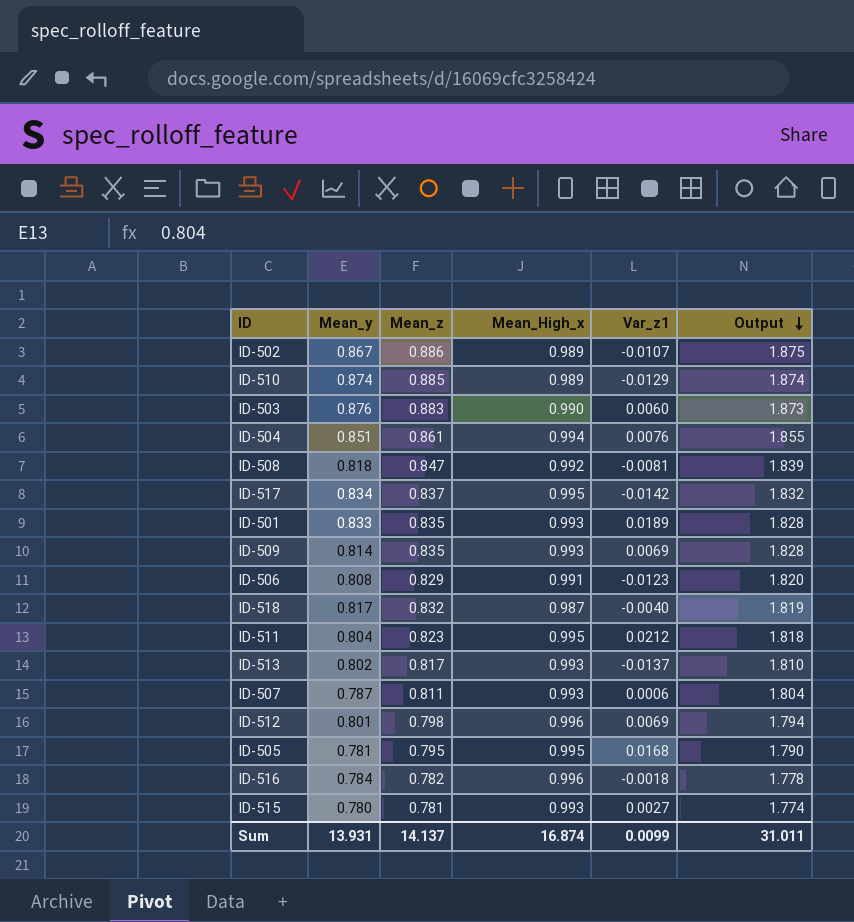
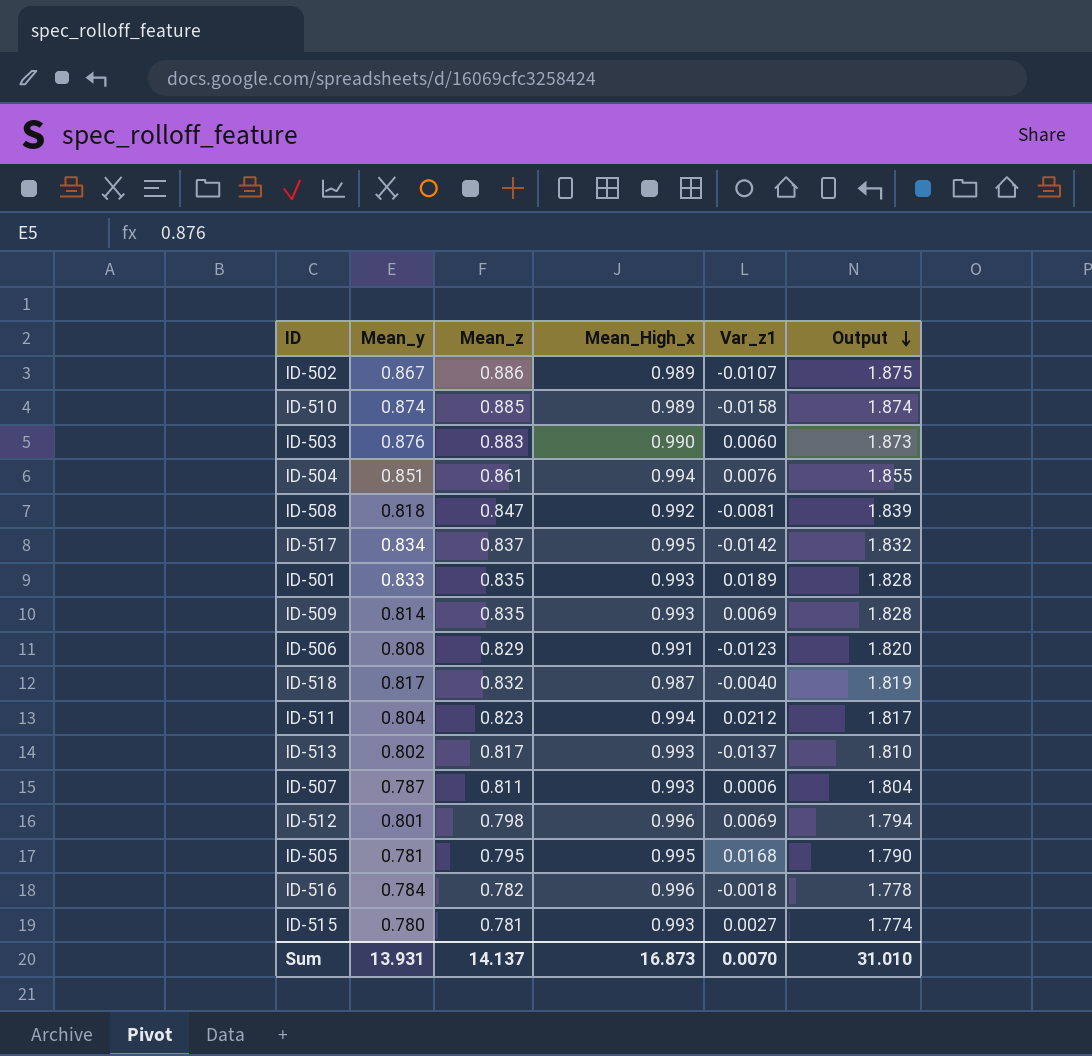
ID-510 | Var_z1: -0.0129 -> -0.0158
ID-511 | Mean_High_x: 0.995 -> 0.994
ID-511 | Output: 1.818 -> 1.817
Sum | Mean_High_x: 16.874 -> 16.873
Sum | Var_z1: 0.0099 -> 0.0070
Sum | Output: 31.011 -> 31.010

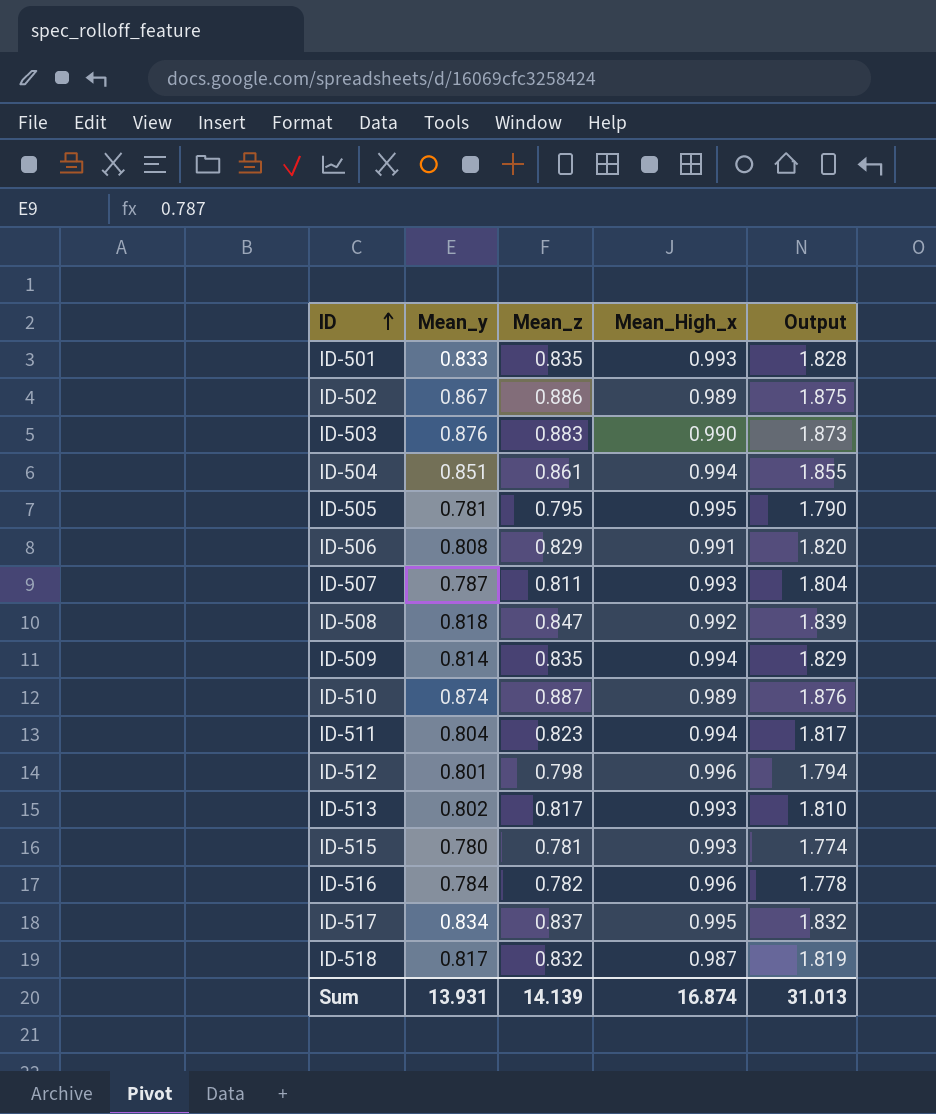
row order: Output descending -> ID ascending
column Var_z1 | position: 5 -> none
ID-509 | Mean_High_x: 0.993 -> 0.994
ID-509 | Output: 1.828 -> 1.829
ID-510 | Mean_z: 0.885 -> 0.887
ID-510 | Output: 1.874 -> 1.876
Sum | Mean_z: 14.137 -> 14.139
Sum | Mean_High_x: 16.873 -> 16.874
Sum | Output: 31.010 -> 31.013

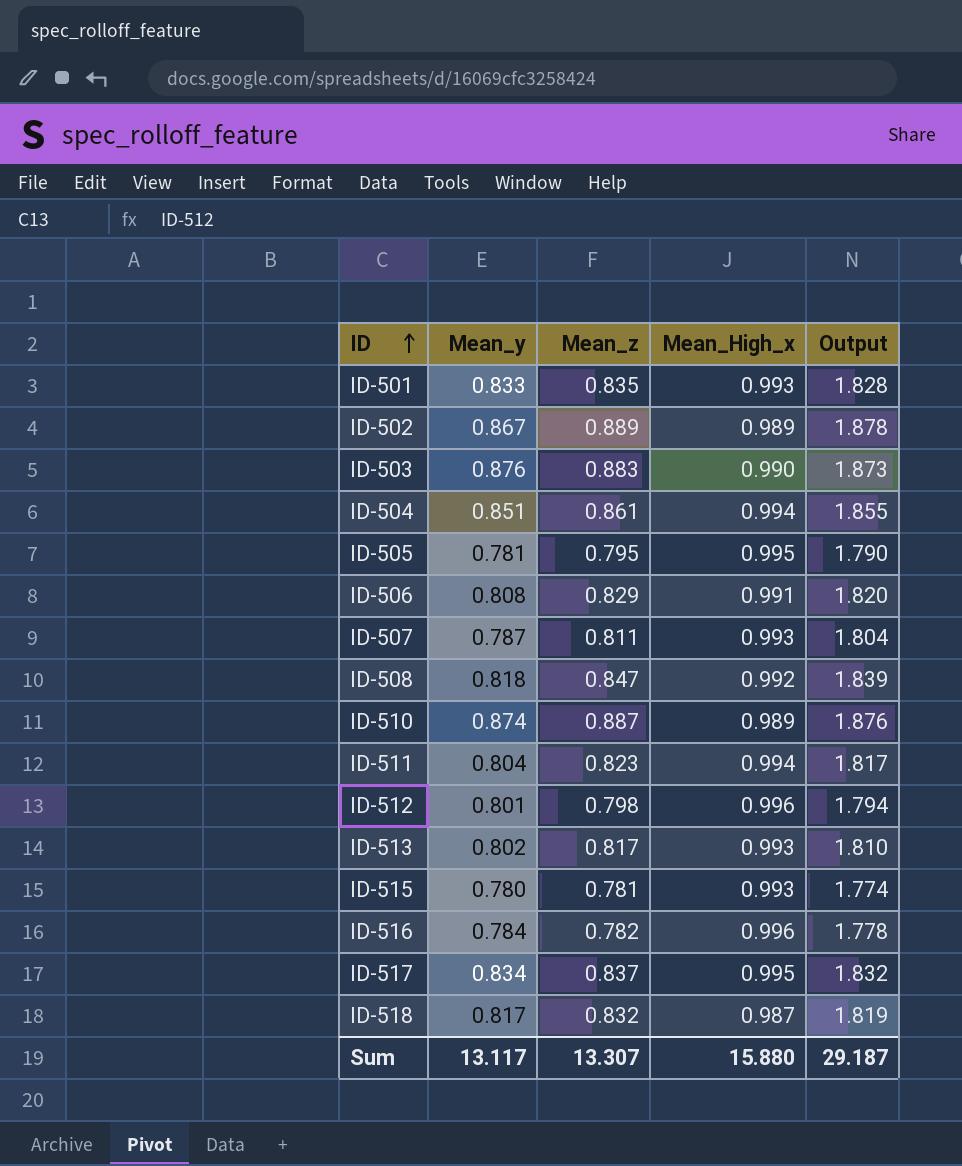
row ID-509: 0.814 | 0.835 | 0.994 | 1.829 -> none
ID-502 | Mean_z: 0.886 -> 0.889
ID-502 | Output: 1.875 -> 1.878
Sum | Mean_y: 13.931 -> 13.117
Sum | Mean_z: 14.139 -> 13.307
Sum | Mean_High_x: 16.874 -> 15.880
Sum | Output: 31.013 -> 29.187

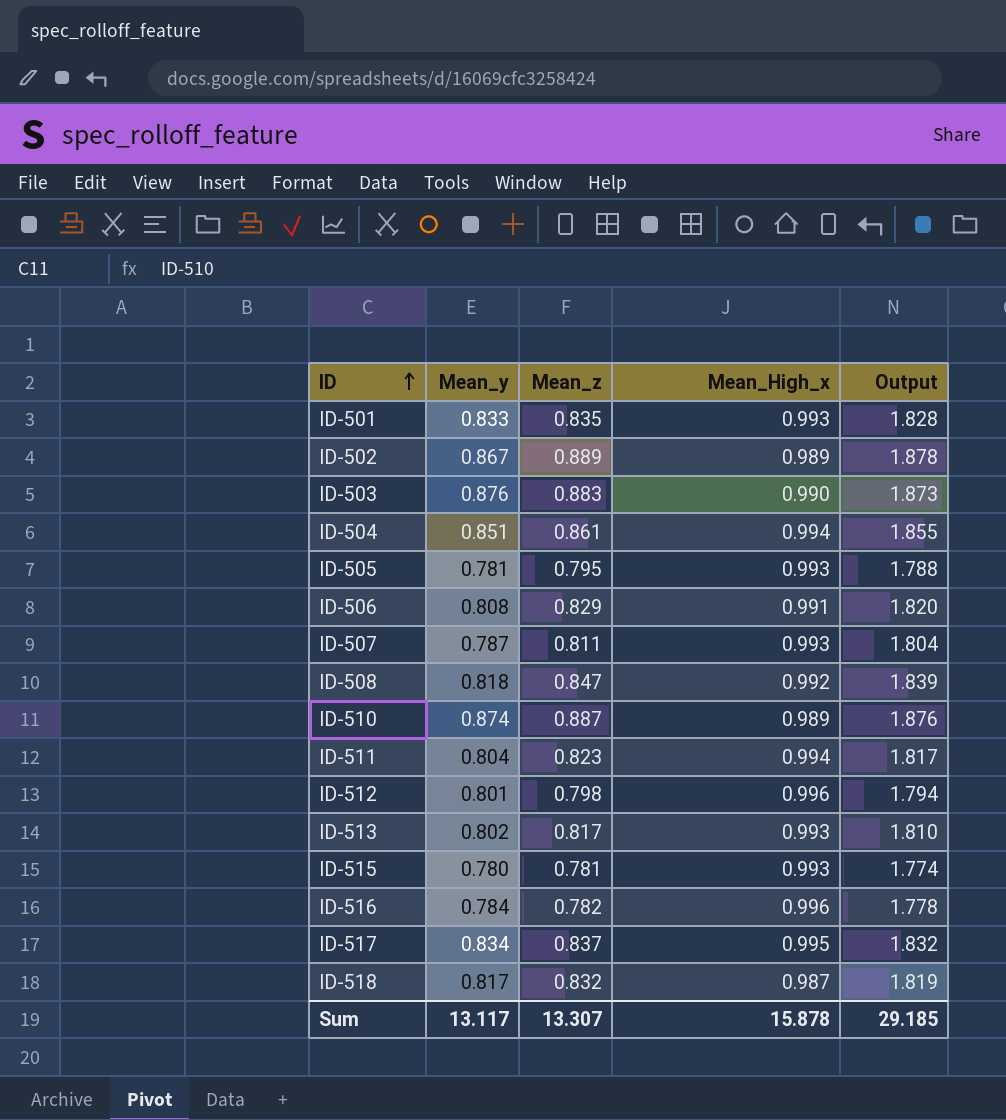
ID-505 | Mean_High_x: 0.995 -> 0.993
ID-505 | Output: 1.790 -> 1.788
Sum | Mean_High_x: 15.880 -> 15.878
Sum | Output: 29.187 -> 29.185

